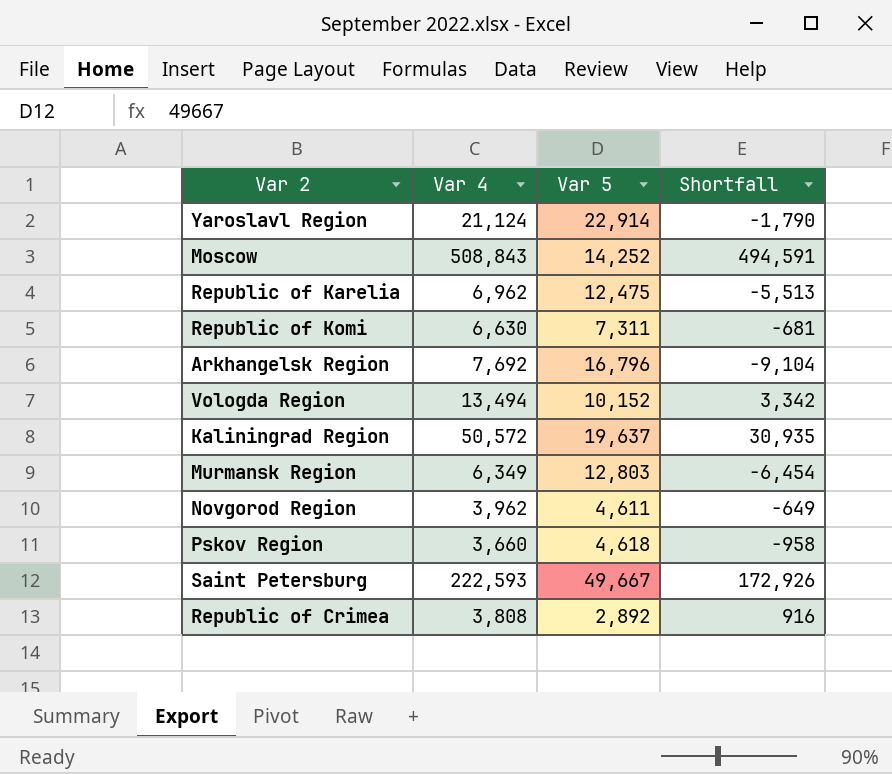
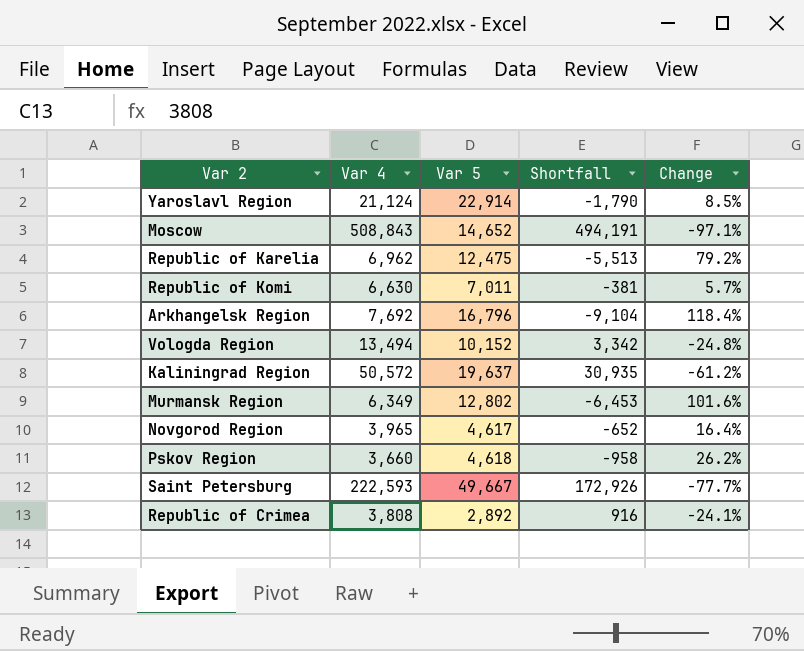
column Change | formula: none -> ([Var 5] - [Var 4]) / [Var 4]
Moscow | Var 5: 14,252 -> 14,652
Moscow | Shortfall: 494,591 -> 494,191
Republic of Komi | Var 5: 7,311 -> 7,011
Republic of Komi | Shortfall: -681 -> -381
Murmansk Region | Var 5: 12,803 -> 12,802
Murmansk Region | Shortfall: -6,454 -> -6,453
Novgorod Region | Var 4: 3,962 -> 3,965
Novgorod Region | Var 5: 4,611 -> 4,617
Novgorod Region | Shortfall: -649 -> -652

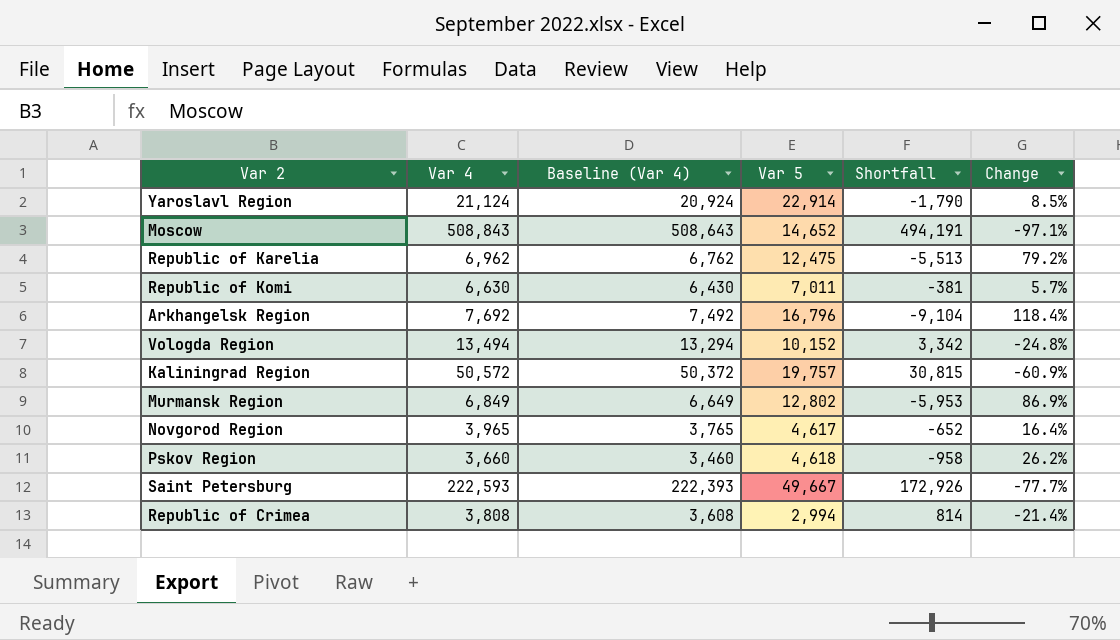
column Baseline (Var 4) | formula: none -> [Var 4] - 200
Kaliningrad Region | Var 5: 19,637 -> 19,757
Kaliningrad Region | Shortfall: 30,935 -> 30,815
Kaliningrad Region | Change: -61.2% -> -60.9%
Murmansk Region | Var 4: 6,349 -> 6,849
Murmansk Region | Shortfall: -6,453 -> -5,953
Murmansk Region | Change: 101.6% -> 86.9%
Republic of Crimea | Var 5: 2,892 -> 2,994
Republic of Crimea | Shortfall: 916 -> 814
Republic of Crimea | Change: -24.1% -> -21.4%

